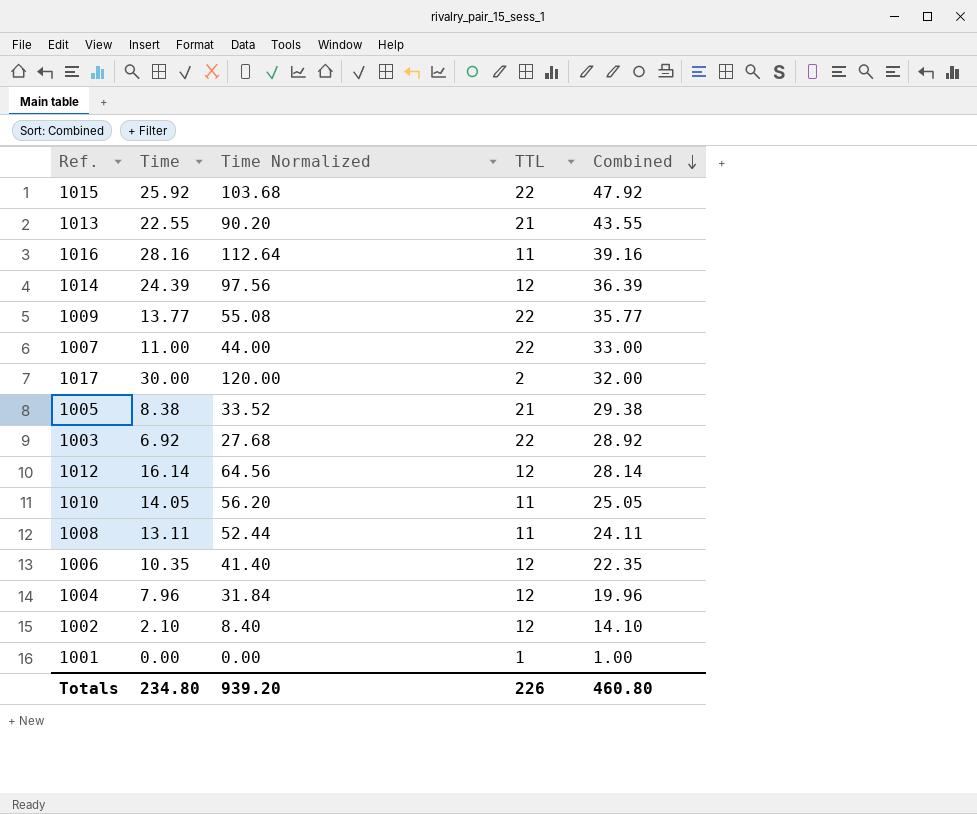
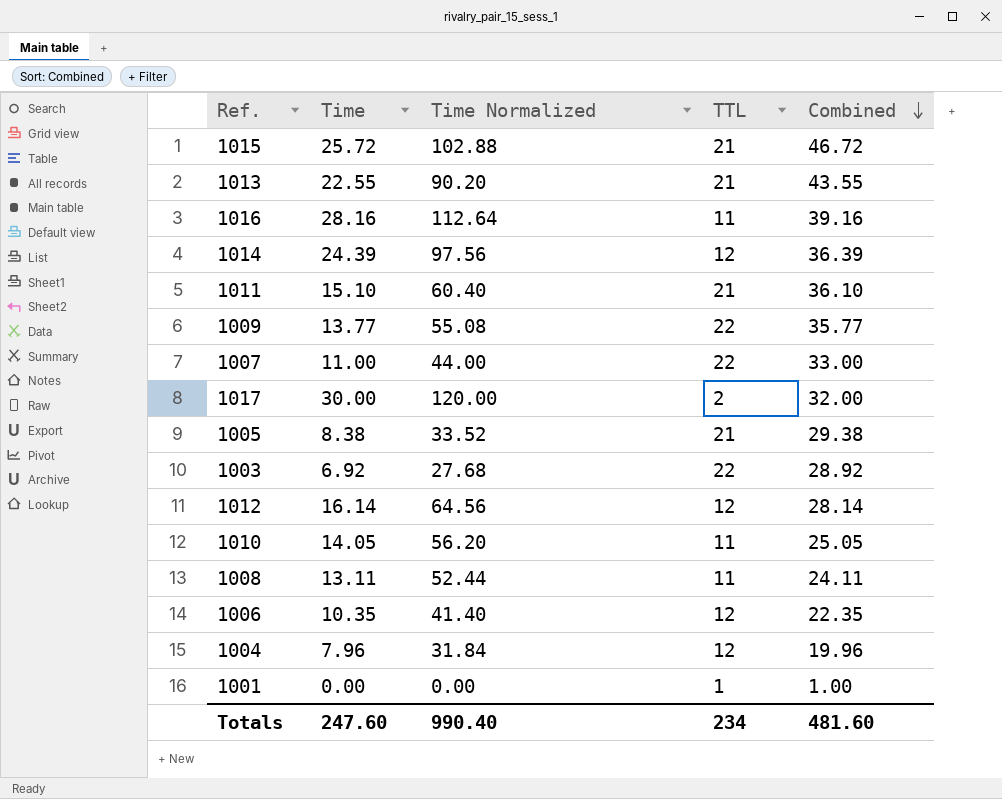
row 1002: 2.10 | 8.40 | 12 | 14.10 -> none
1015 | Time: 25.92 -> 25.72
1015 | Time Normalized: 103.68 -> 102.88
1015 | TTL: 22 -> 21
1015 | Combined: 47.92 -> 46.72
row 1011: none -> 15.10 | 60.40 | 21 | 36.10
Totals | Time: 234.80 -> 247.60
Totals | Time Normalized: 939.20 -> 990.40
Totals | TTL: 226 -> 234
Totals | Combined: 460.80 -> 481.60

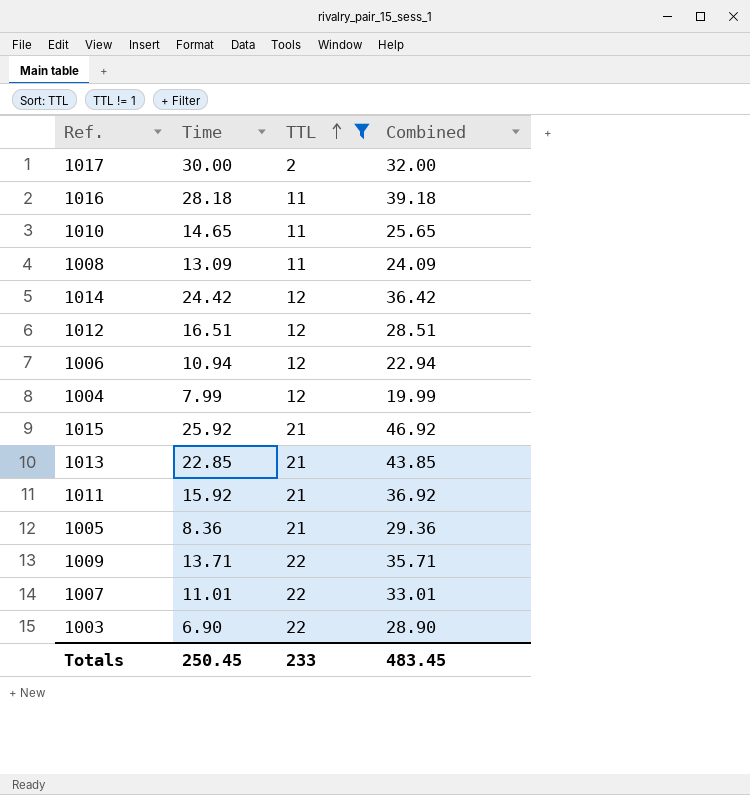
filter: none -> TTL != 1
row order: Combined descending -> TTL ascending
column Time Normalized | formula: [Time] * 4 -> none
1016 | Time: 28.16 -> 28.18
1016 | Combined: 39.16 -> 39.18
1010 | Time: 14.05 -> 14.65
1010 | Combined: 25.05 -> 25.65
1008 | Time: 13.11 -> 13.09
1008 | Combined: 24.11 -> 24.09
1014 | Time: 24.39 -> 24.42
1014 | Combined: 36.39 -> 36.42
1012 | Time: 16.14 -> 16.51
1012 | Combined: 28.14 -> 28.51
1006 | Time: 10.35 -> 10.94
1006 | Combined: 22.35 -> 22.94
1004 | Time: 7.96 -> 7.99
1004 | Combined: 19.96 -> 19.99
1015 | Time: 25.72 -> 25.92
1015 | Combined: 46.72 -> 46.92
1013 | Time: 22.55 -> 22.85
1013 | Combined: 43.55 -> 43.85
1011 | Time: 15.10 -> 15.92
1011 | Combined: 36.10 -> 36.92
1005 | Time: 8.38 -> 8.36
1005 | Combined: 29.38 -> 29.36
1009 | Time: 13.77 -> 13.71
1009 | Combined: 35.77 -> 35.71
1007 | Time: 11.00 -> 11.01
1007 | Combined: 33.00 -> 33.01
1003 | Time: 6.92 -> 6.90
1003 | Combined: 28.92 -> 28.90
Totals | Time: 247.60 -> 250.45
Totals | TTL: 234 -> 233
Totals | Combined: 481.60 -> 483.45

